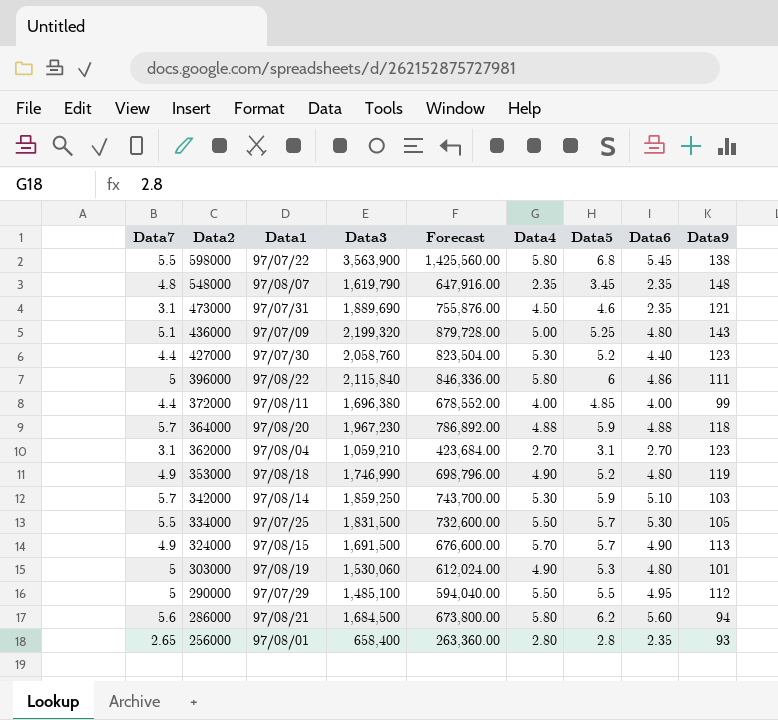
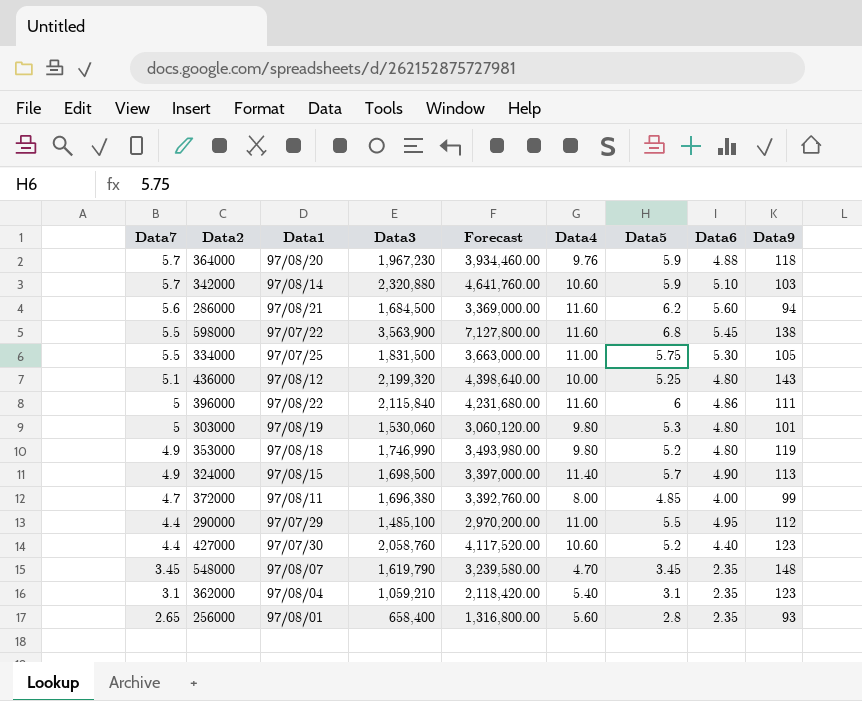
row order: Data2 descending -> Data7 descending
column Forecast | formula: [Data3] * 0.4 -> [Data3] * 2
row 473000: 3.1 | 97/07/31 | 1,889,690 | 755,876.00 | 4.50 | 4.6 | 2.35 | 121 -> none
364000 | Data4: 4.88 -> 9.76
342000 | Data3: 1,859,250 -> 2,320,880
342000 | Data4: 5.30 -> 10.60
286000 | Data4: 5.80 -> 11.60
598000 | Data4: 5.80 -> 11.60
334000 | Data4: 5.50 -> 11.00
334000 | Data5: 5.7 -> 5.75
436000 | Data1: 97/07/09 -> 97/08/12
436000 | Data4: 5.00 -> 10.00
396000 | Data4: 5.80 -> 11.60
303000 | Data4: 4.90 -> 9.80
353000 | Data4: 4.90 -> 9.80
324000 | Data3: 1,691,500 -> 1,698,500
324000 | Data4: 5.70 -> 11.40
372000 | Data7: 4.4 -> 4.7
372000 | Data4: 4.00 -> 8.00
290000 | Data7: 5 -> 4.4
290000 | Data4: 5.50 -> 11.00
427000 | Data4: 5.30 -> 10.60
548000 | Data7: 4.8 -> 3.45
548000 | Data4: 2.35 -> 4.70
362000 | Data4: 2.70 -> 5.40
362000 | Data6: 2.70 -> 2.35
256000 | Data4: 2.80 -> 5.60

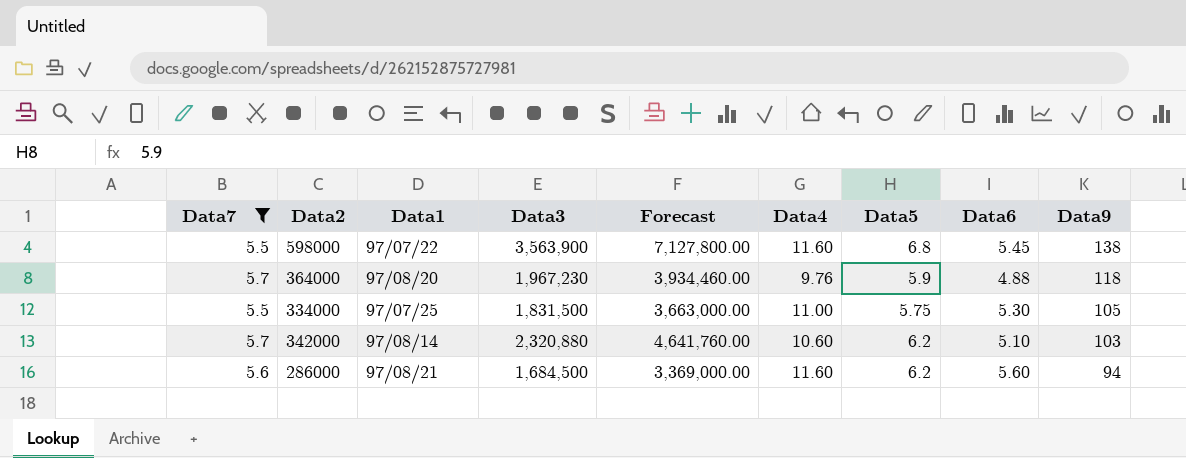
filter: none -> Data7 >= 5.5
row order: Data7 descending -> Data9 descending
342000 | Data5: 5.9 -> 6.2

